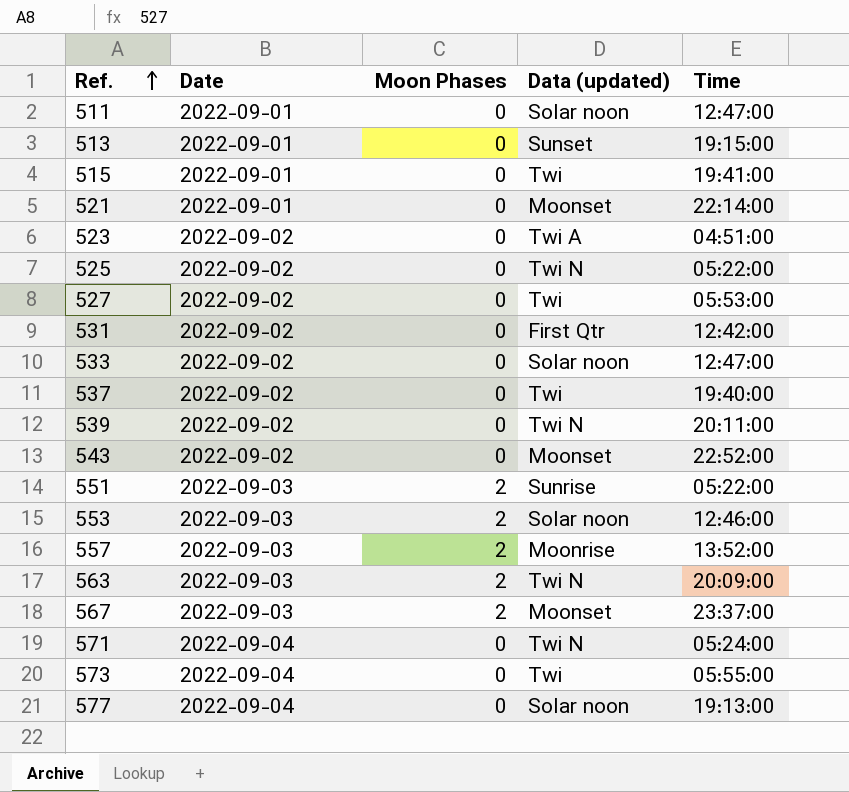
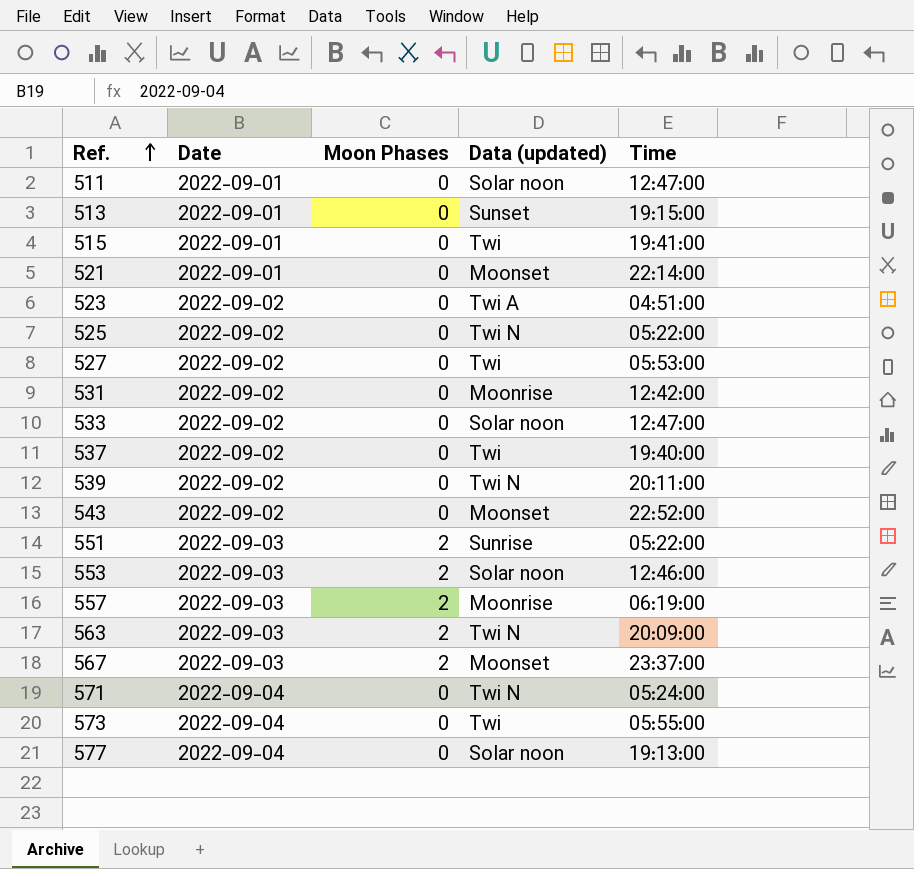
531 | Data (updated): First Qtr -> Moonrise
557 | Time: 13:52:00 -> 06:19:00

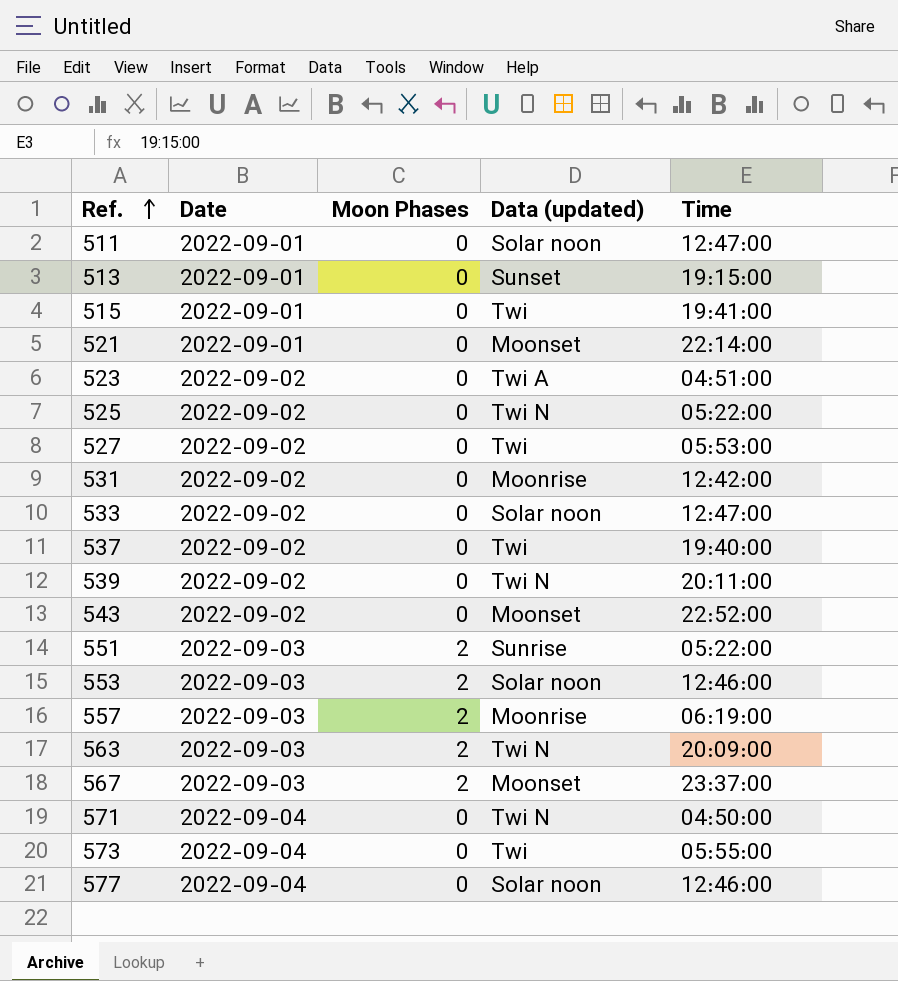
571 | Time: 05:24:00 -> 04:50:00
577 | Time: 19:13:00 -> 12:46:00

